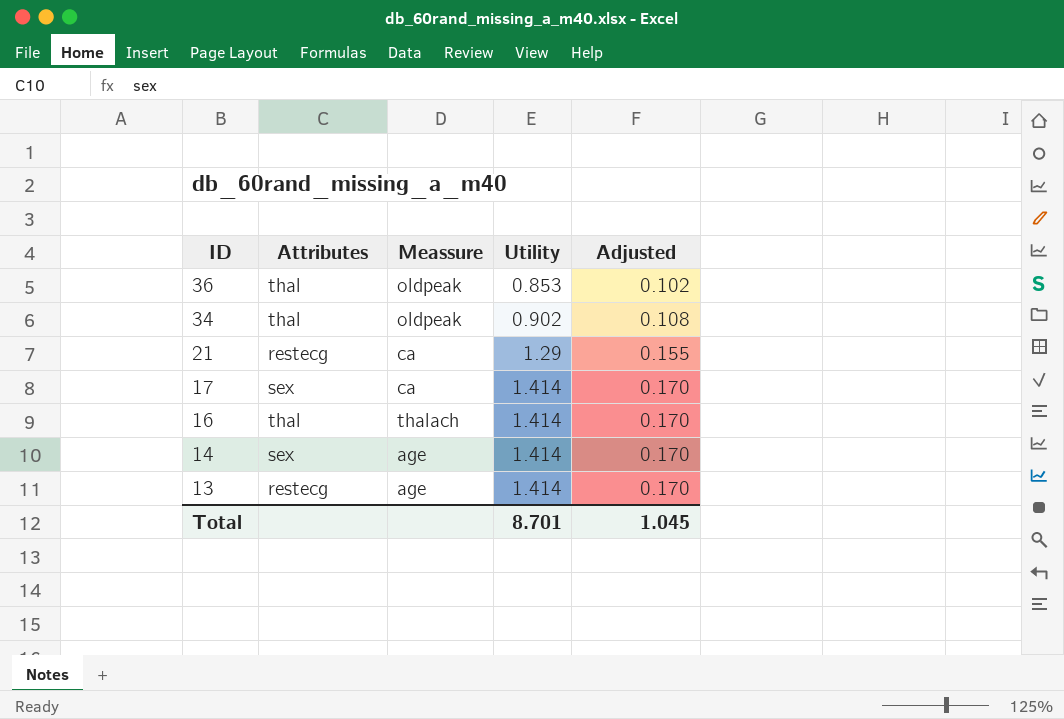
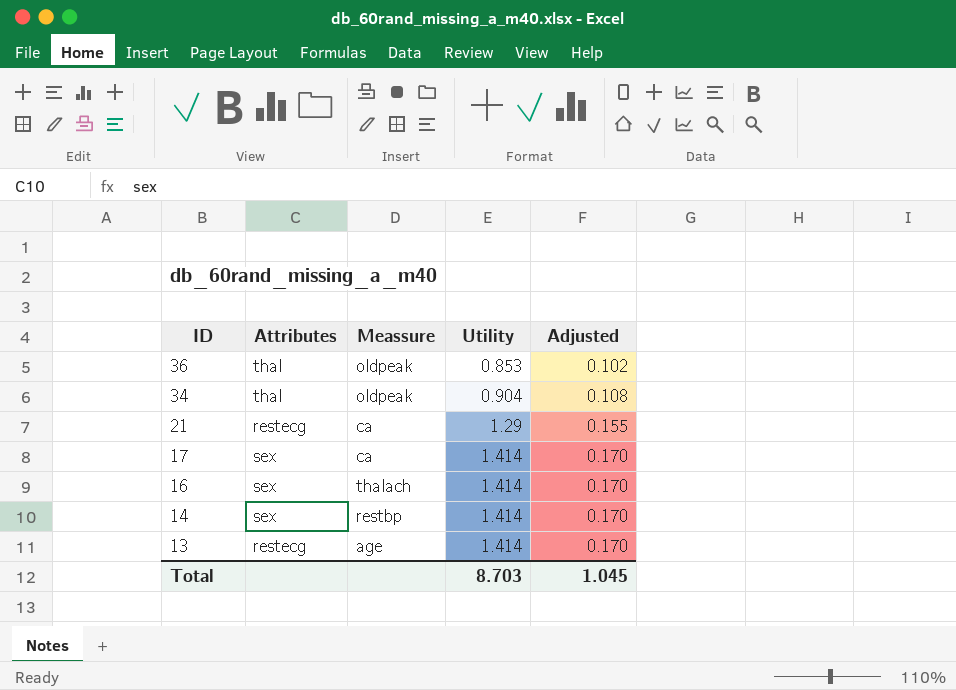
34 | Utility: 0.902 -> 0.904
16 | Attributes: thal -> sex
14 | Meassure: age -> restbp
Total | Utility: 8.701 -> 8.703

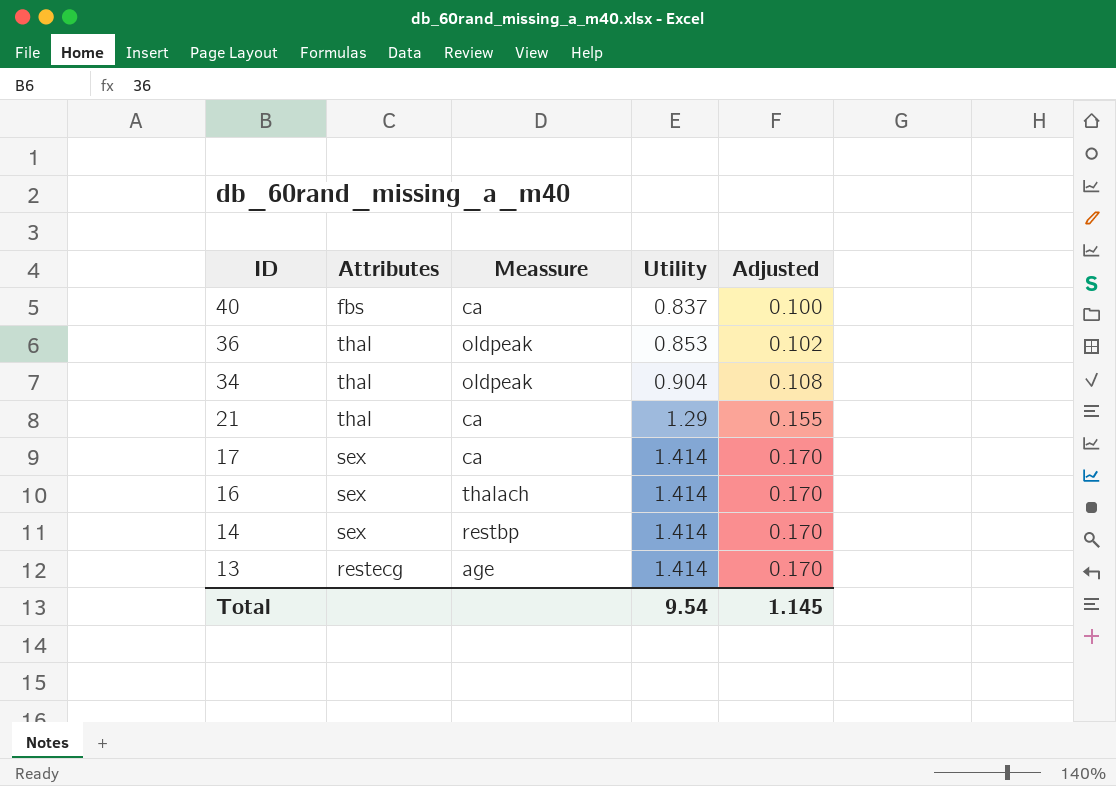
row 40: none -> fbs | ca | 0.837 | 0.100
21 | Attributes: restecg -> thal
Total | Utility: 8.703 -> 9.54
Total | Adjusted: 1.045 -> 1.145

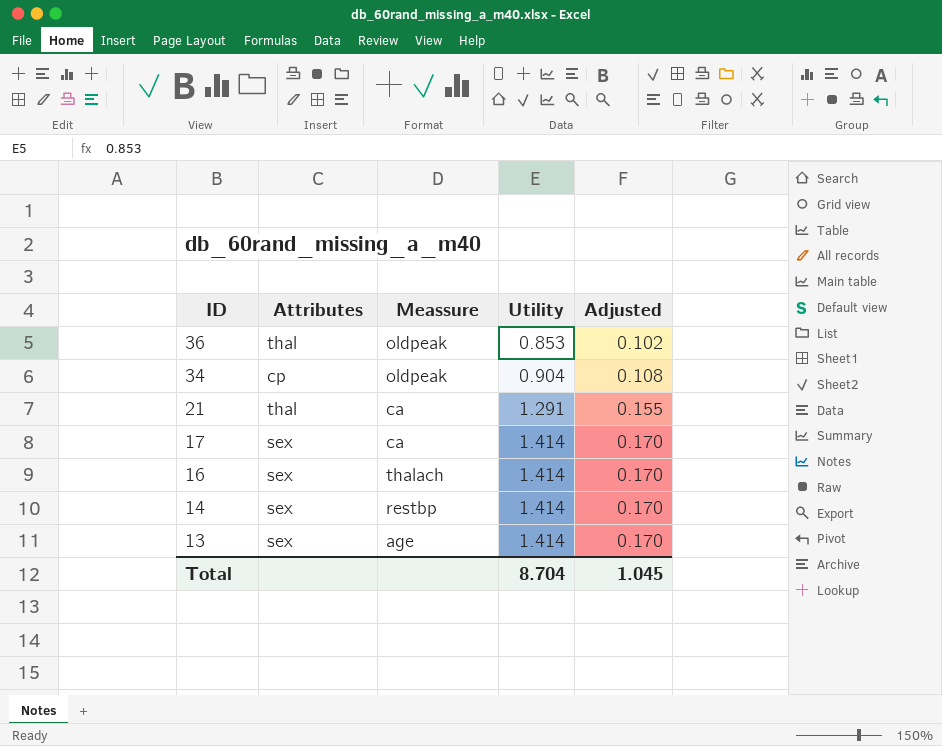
row 40: fbs | ca | 0.837 | 0.100 -> none
34 | Attributes: thal -> cp
21 | Utility: 1.29 -> 1.291
13 | Attributes: restecg -> sex
Total | Utility: 9.54 -> 8.704
Total | Adjusted: 1.145 -> 1.045

